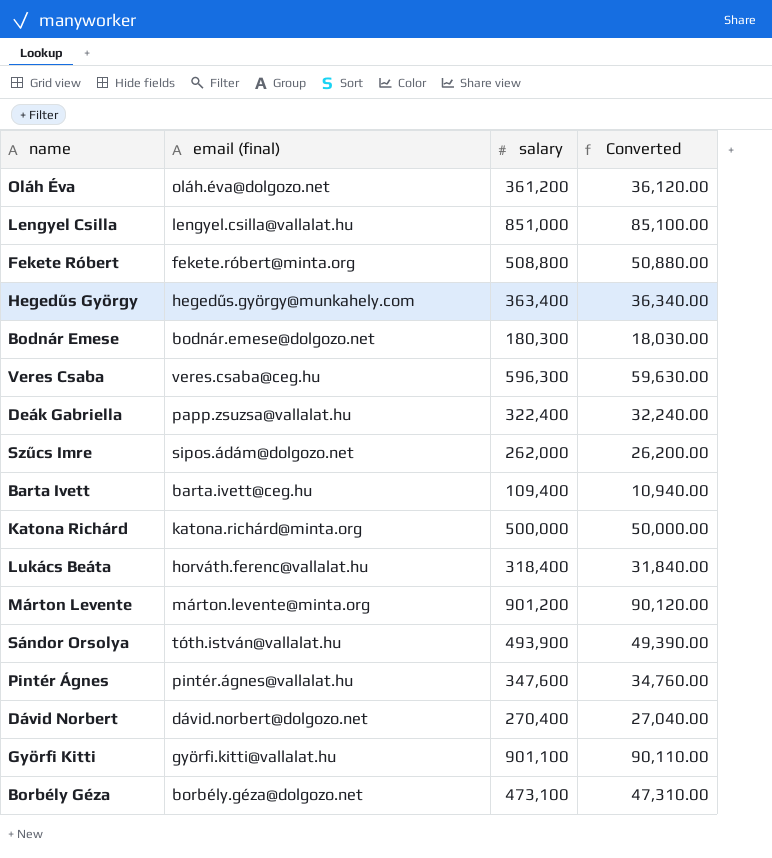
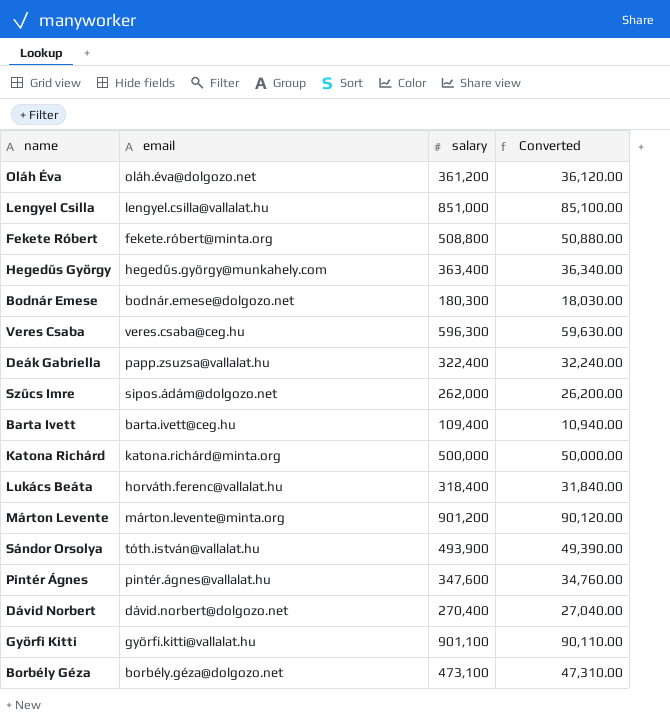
column name: email (final) -> email

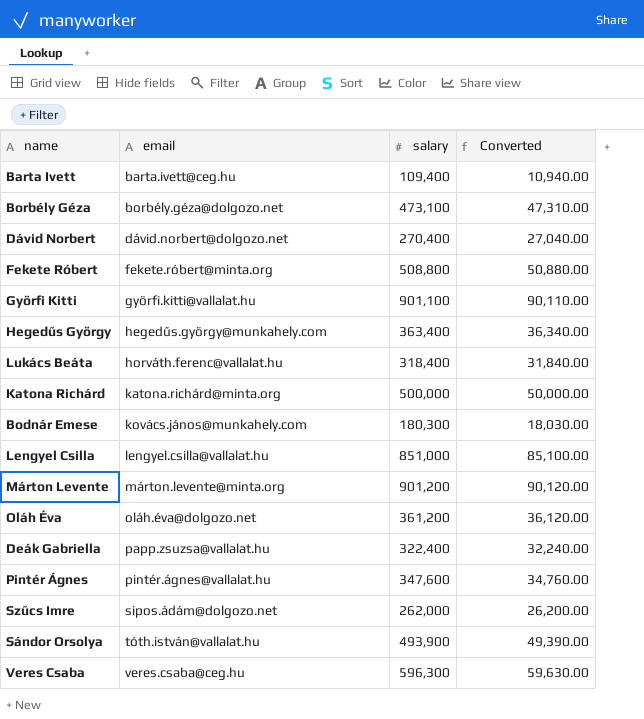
row order: none -> email ascending
Bodnár Emese | email: bodnár.emese@dolgozo.net -> kovács.jános@munkahely.com

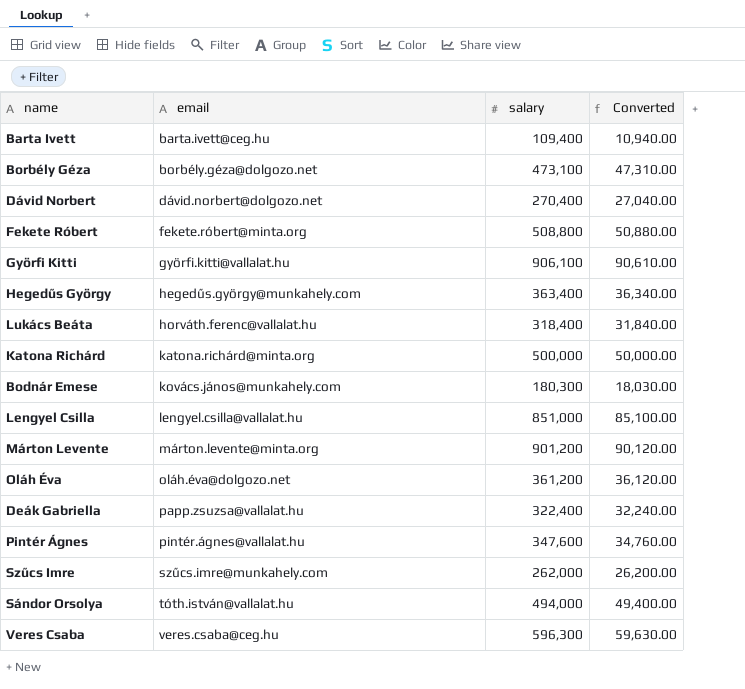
Györfi Kitti | salary: 901,100 -> 906,100
Györfi Kitti | Converted: 90,110.00 -> 90,610.00
Szűcs Imre | email: sipos.ádám@dolgozo.net -> szűcs.imre@munkahely.com
Sándor Orsolya | salary: 493,900 -> 494,000
Sándor Orsolya | Converted: 49,390.00 -> 49,400.00

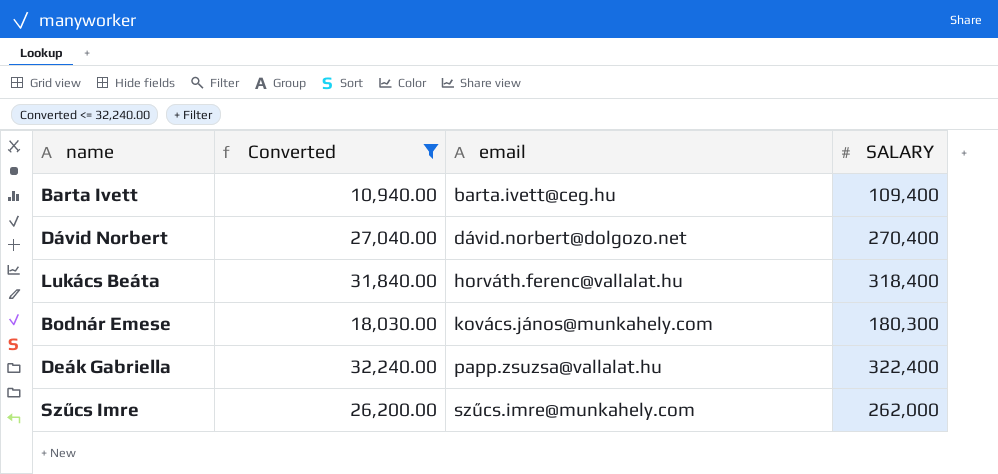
filter: none -> Converted <= 32,240.00
column Converted | position: 4 -> 2
column name: salary -> SALARY

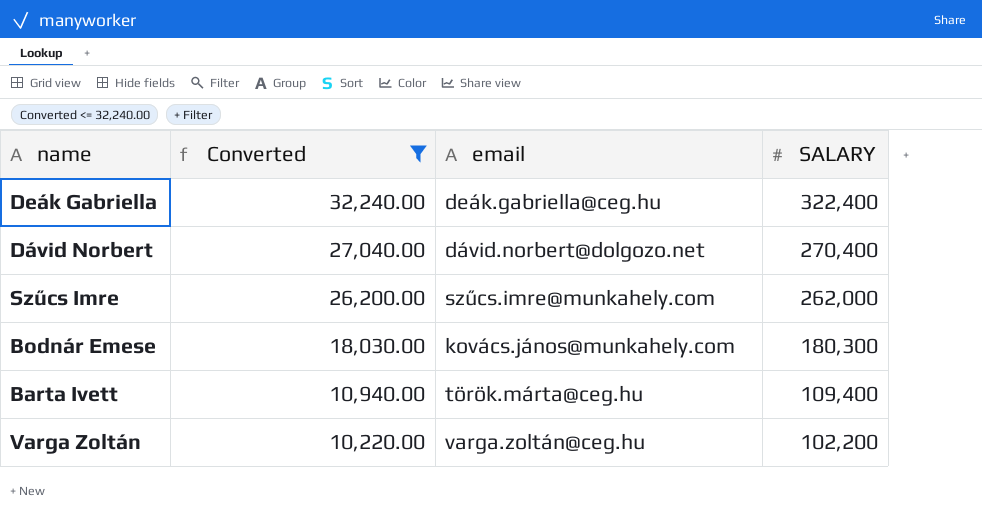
row order: email ascending -> Converted descending
row Lukács Beáta: 31,840.00 | horváth.ferenc@vallalat.hu | 318,400 -> none
Deák Gabriella | email: papp.zsuzsa@vallalat.hu -> deák.gabriella@ceg.hu
Barta Ivett | email: barta.ivett@ceg.hu -> török.márta@ceg.hu
row Varga Zoltán: none -> 10,220.00 | varga.zoltán@ceg.hu | 102,200

